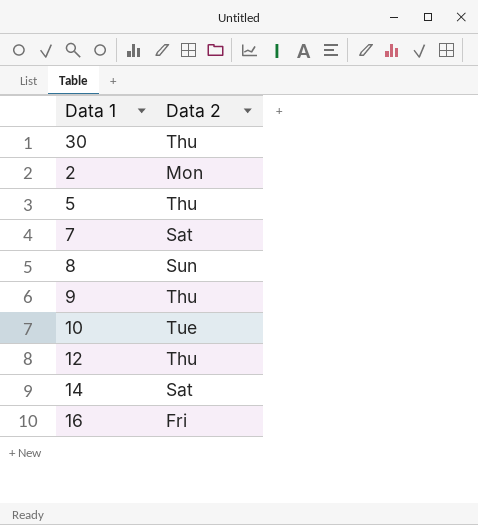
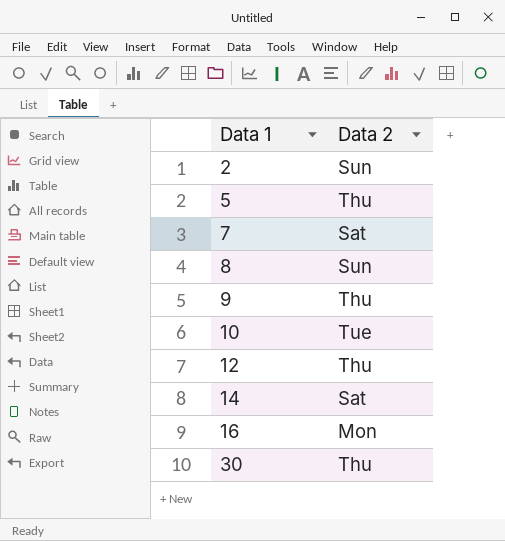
row order: none -> Data 1 ascending
2 | Data 2: Mon -> Sun
16 | Data 2: Fri -> Mon

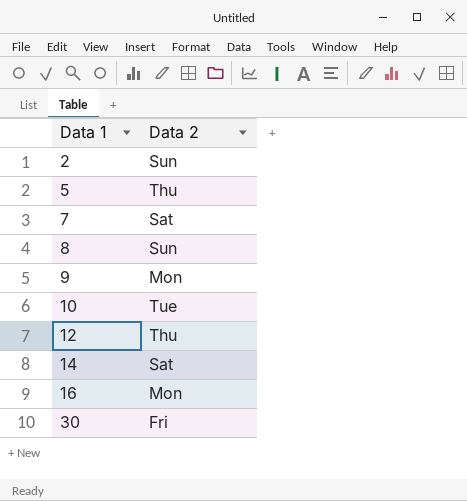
9 | Data 2: Thu -> Mon
30 | Data 2: Thu -> Fri

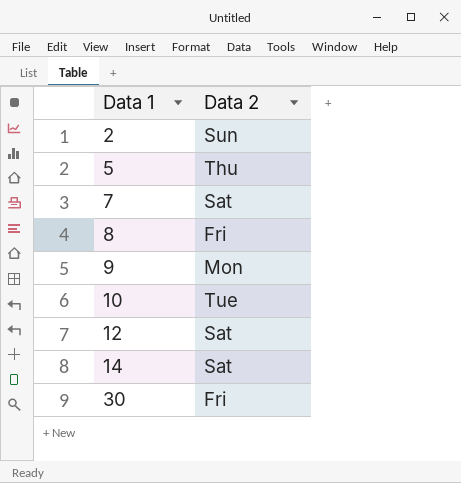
row 16: Mon -> none
8 | Data 2: Sun -> Fri
12 | Data 2: Thu -> Sat

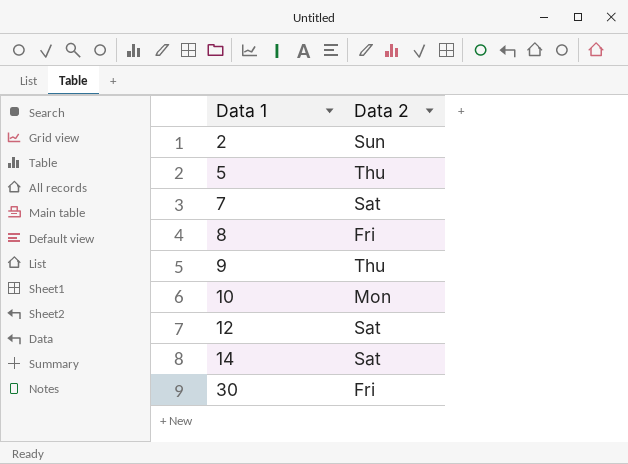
9 | Data 2: Mon -> Thu
10 | Data 2: Tue -> Mon

